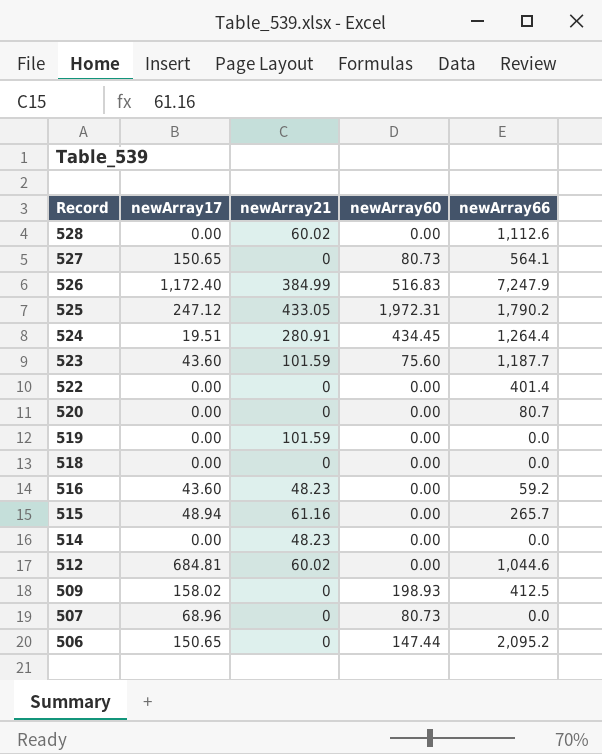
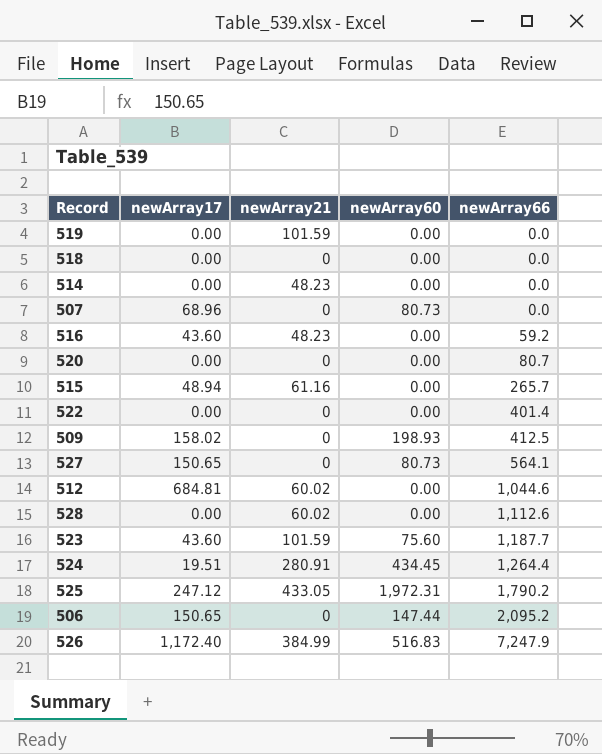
row order: Record descending -> newArray66 ascending

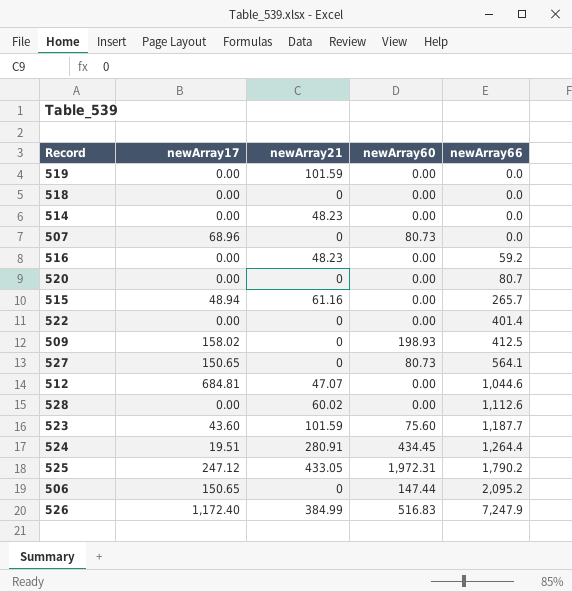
516 | newArray17: 43.60 -> 0.00
512 | newArray21: 60.02 -> 47.07

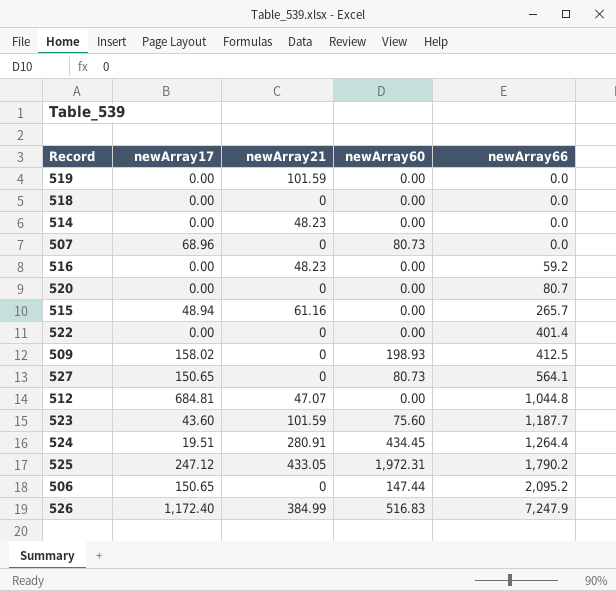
row 528: 0.00 | 60.02 | 0.00 | 1,112.6 -> none
512 | newArray66: 1,044.6 -> 1,044.8

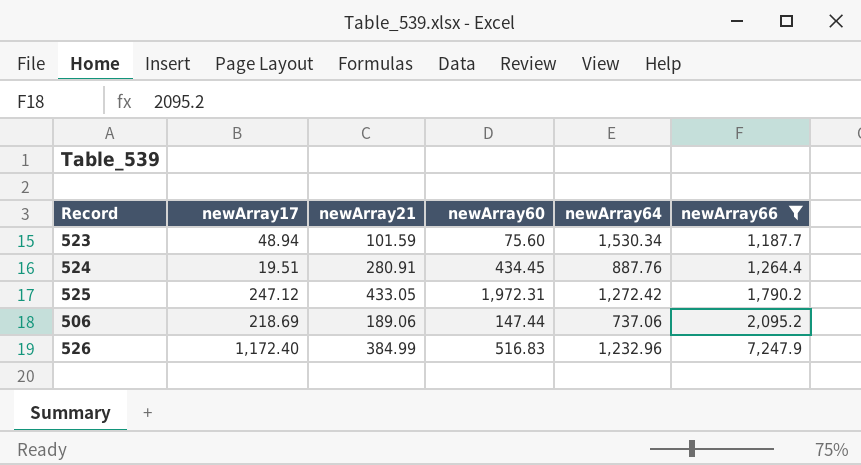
filter: none -> newArray66 >= 1,187.7
column newArray64 | position: none -> 5
523 | newArray17: 43.60 -> 48.94
506 | newArray17: 150.65 -> 218.69
506 | newArray21: 0 -> 189.06

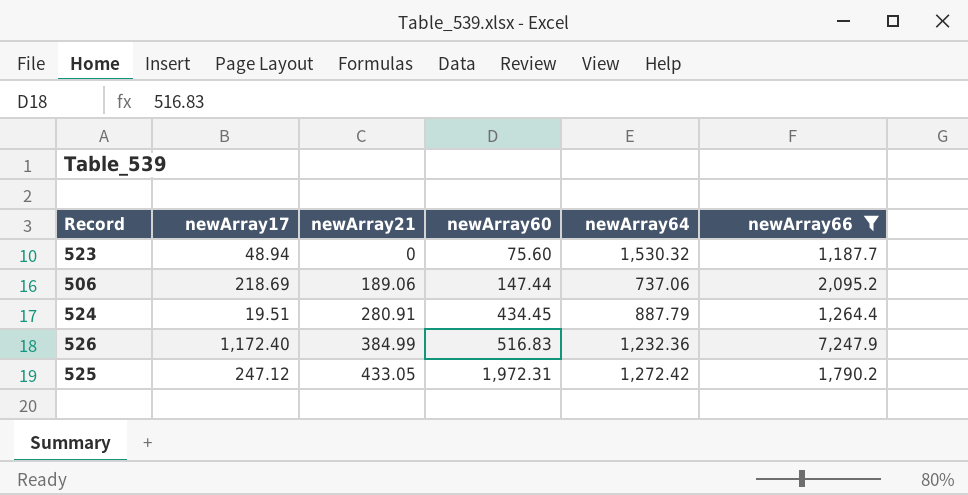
row order: newArray66 ascending -> newArray21 ascending
523 | newArray21: 101.59 -> 0
523 | newArray64: 1,530.34 -> 1,530.32
524 | newArray64: 887.76 -> 887.79
526 | newArray64: 1,232.96 -> 1,232.36

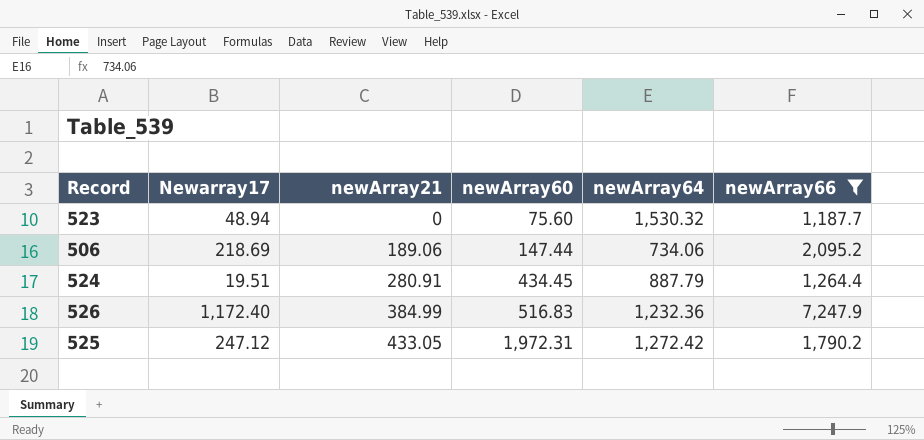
column name: newArray17 -> Newarray17
506 | newArray64: 737.06 -> 734.06

